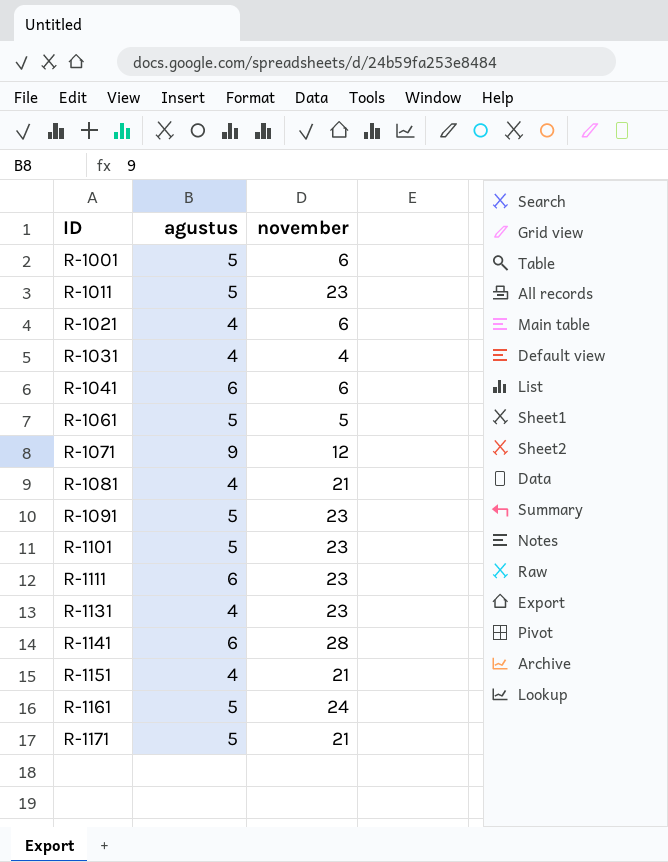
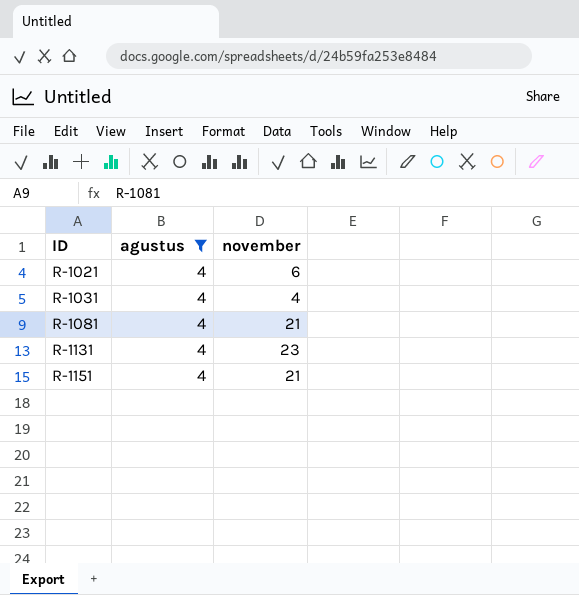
filter: none -> agustus = 4

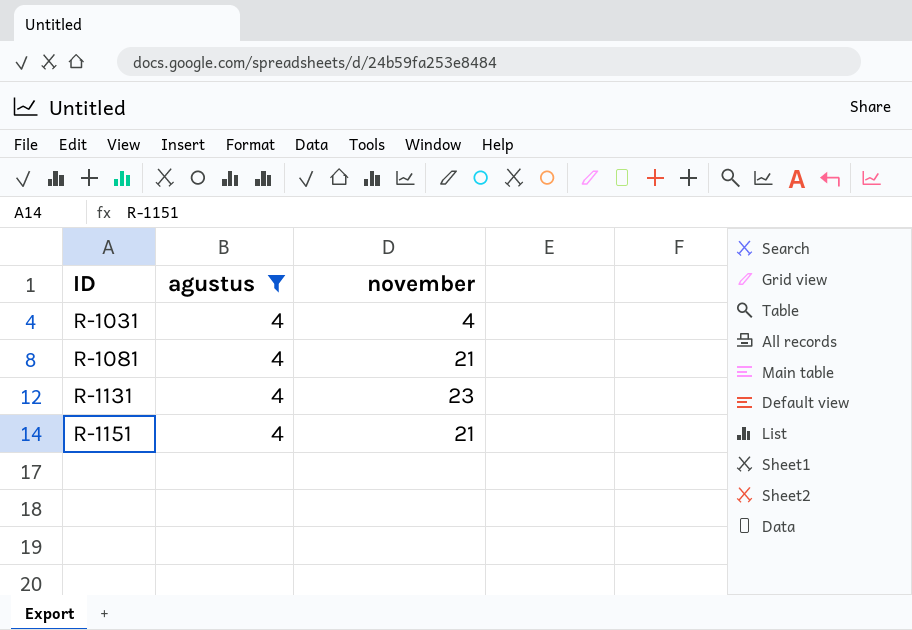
row R-1021: 4 | 6 -> none

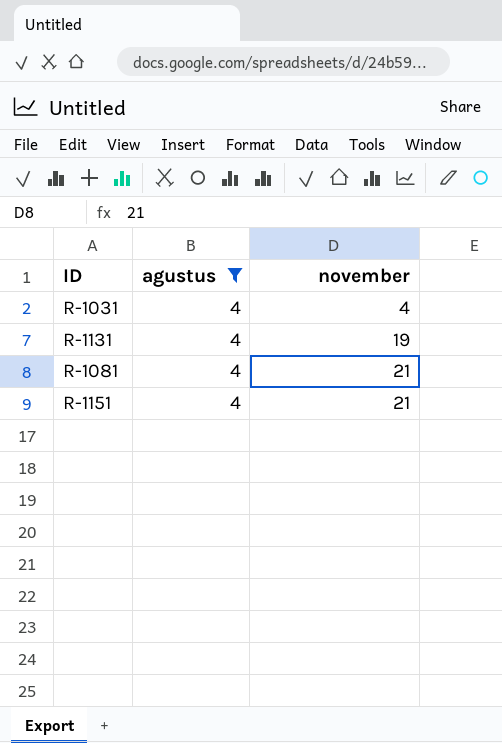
row order: ID ascending -> november ascending
R-1131 | november: 23 -> 19

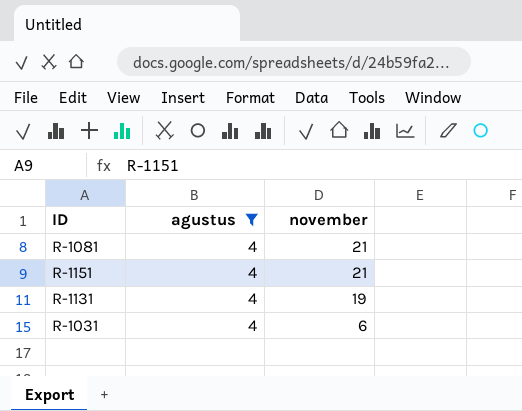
row order: november ascending -> november descending
R-1031 | november: 4 -> 6

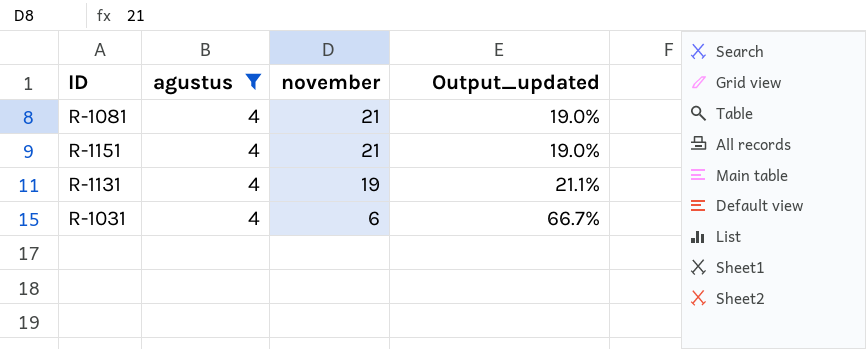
column Output_updated | formula: none -> [agustus] / [november]

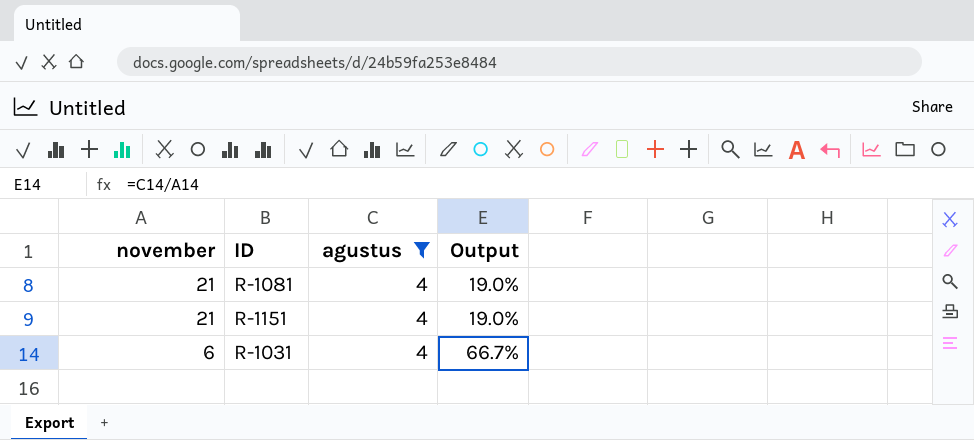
column november | position: 3 -> 1
column name: Output_updated -> Output
row R-1131: 4 | 19 | 21.1% -> none

